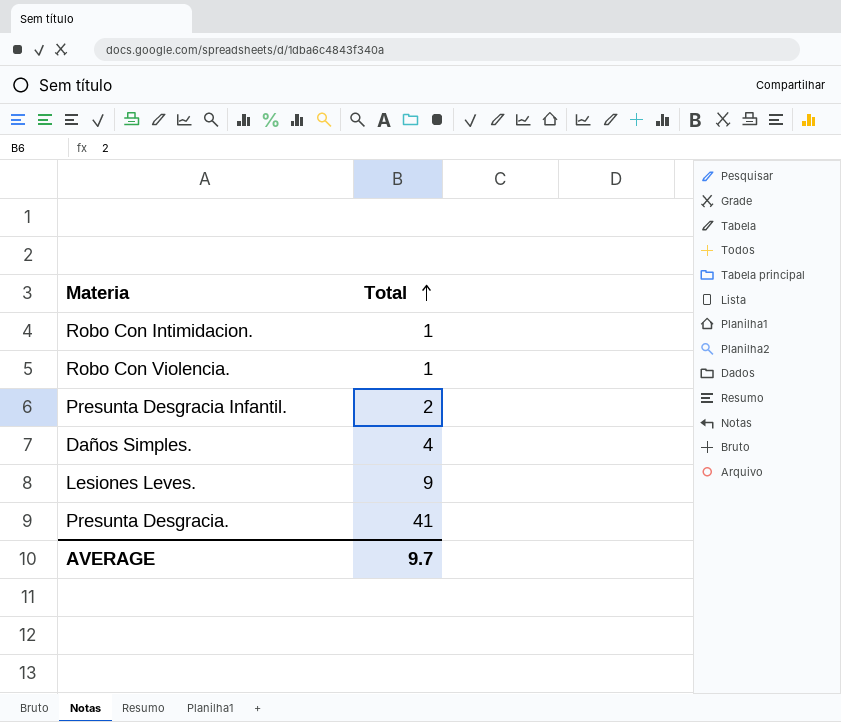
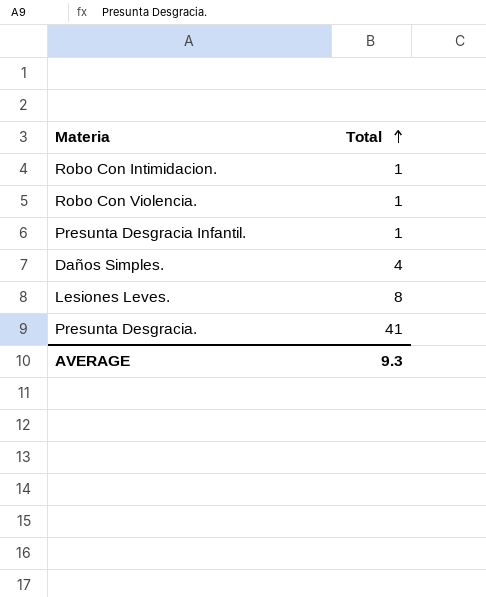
Presunta Desgracia Infantil. | Total: 2 -> 1
Lesiones Leves. | Total: 9 -> 8
AVERAGE | Total: 9.7 -> 9.3

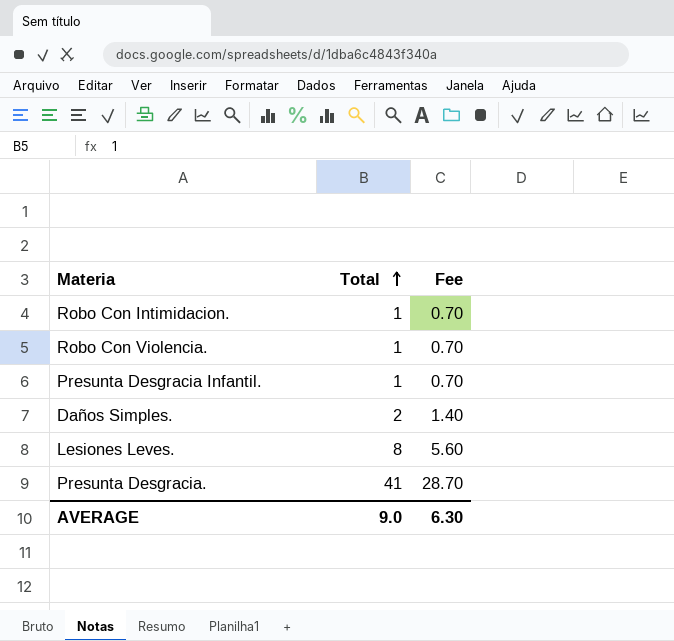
column Fee | formula: none -> [Total] * 0.7
Daños Simples. | Total: 4 -> 2
AVERAGE | Total: 9.3 -> 9.0

